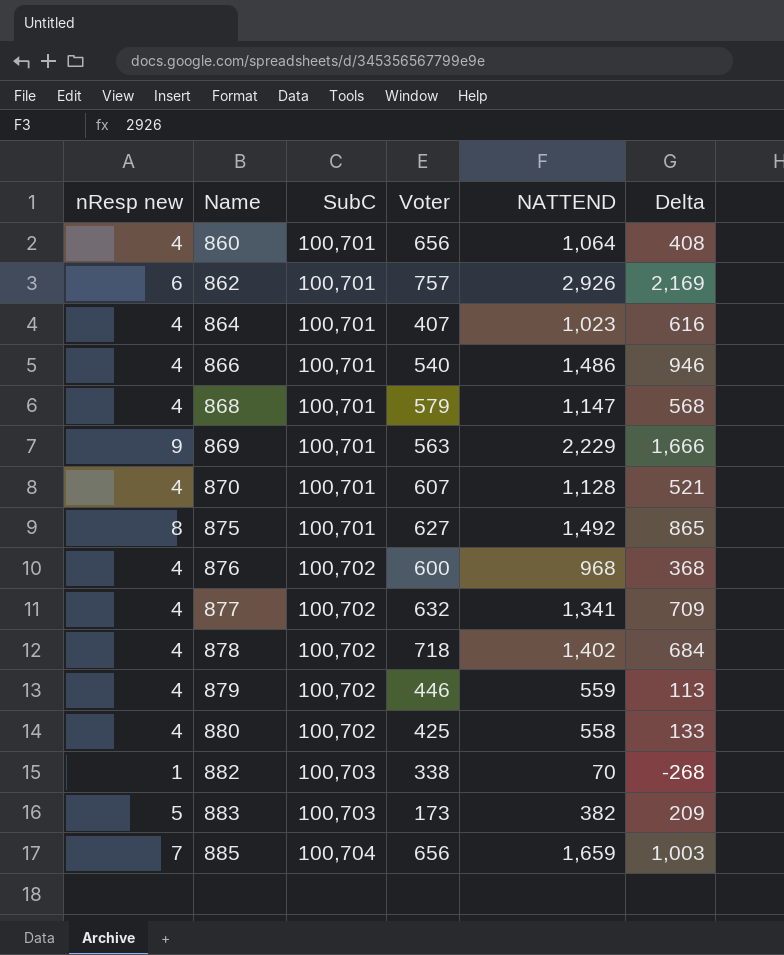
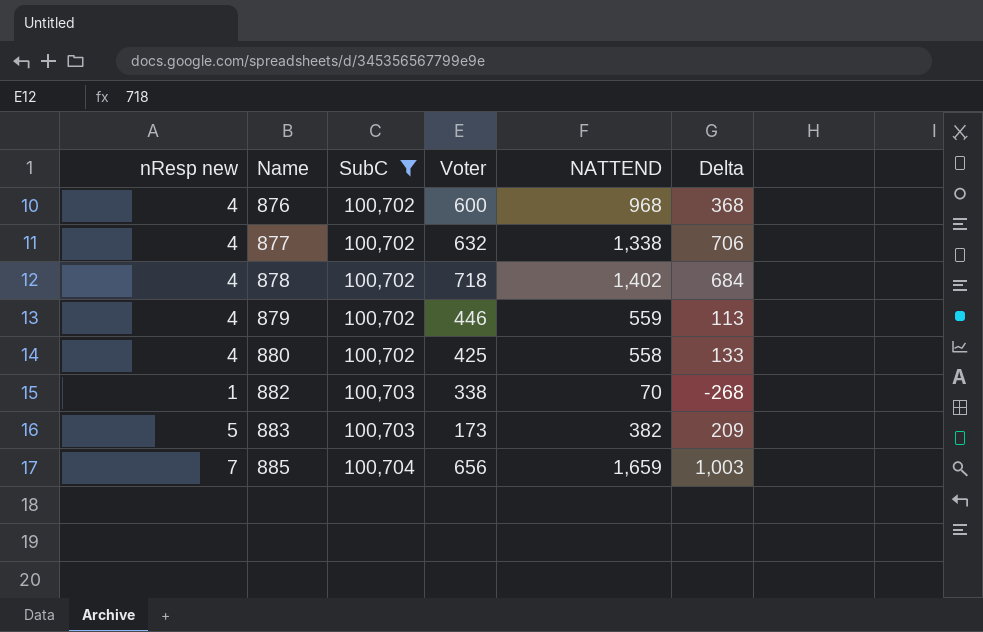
filter: none -> SubC != 100,701
877 | NATTEND: 1,341 -> 1,338
877 | Delta: 709 -> 706

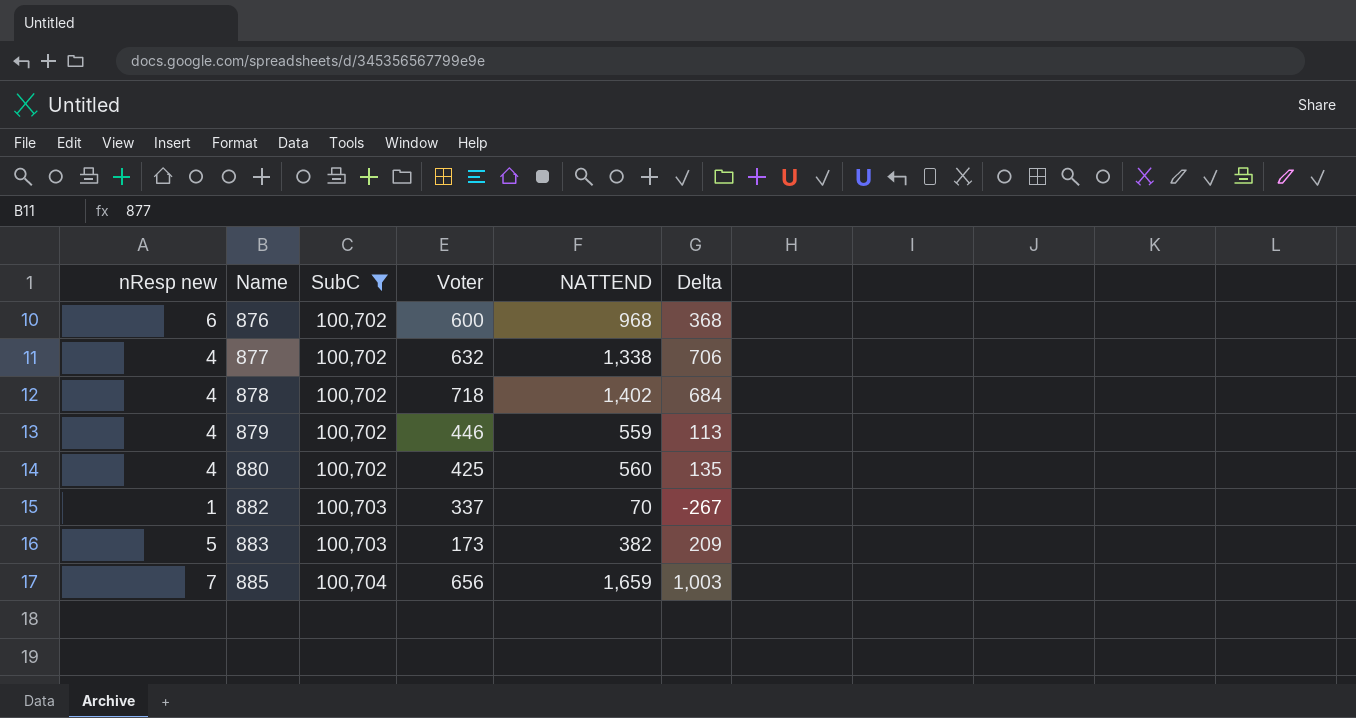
876 | nResp new: 4 -> 6
880 | NATTEND: 558 -> 560
880 | Delta: 133 -> 135
882 | Voter: 338 -> 337
882 | Delta: -268 -> -267

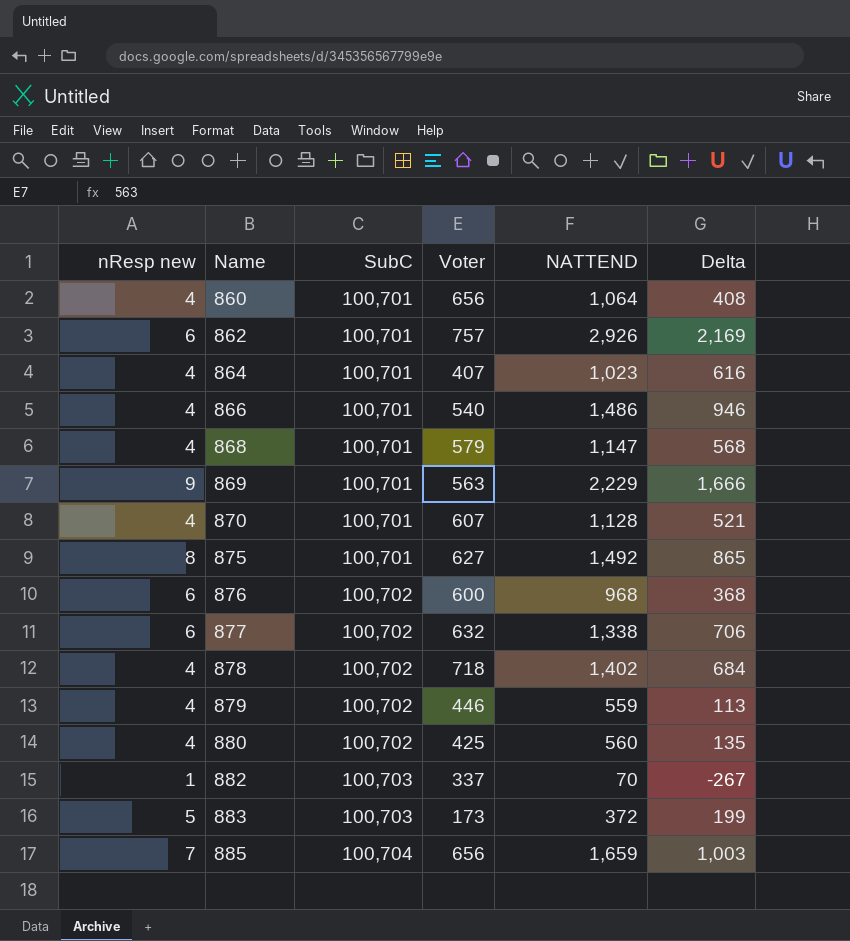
filter: SubC != 100,701 -> none
877 | nResp new: 4 -> 6
883 | NATTEND: 382 -> 372
883 | Delta: 209 -> 199

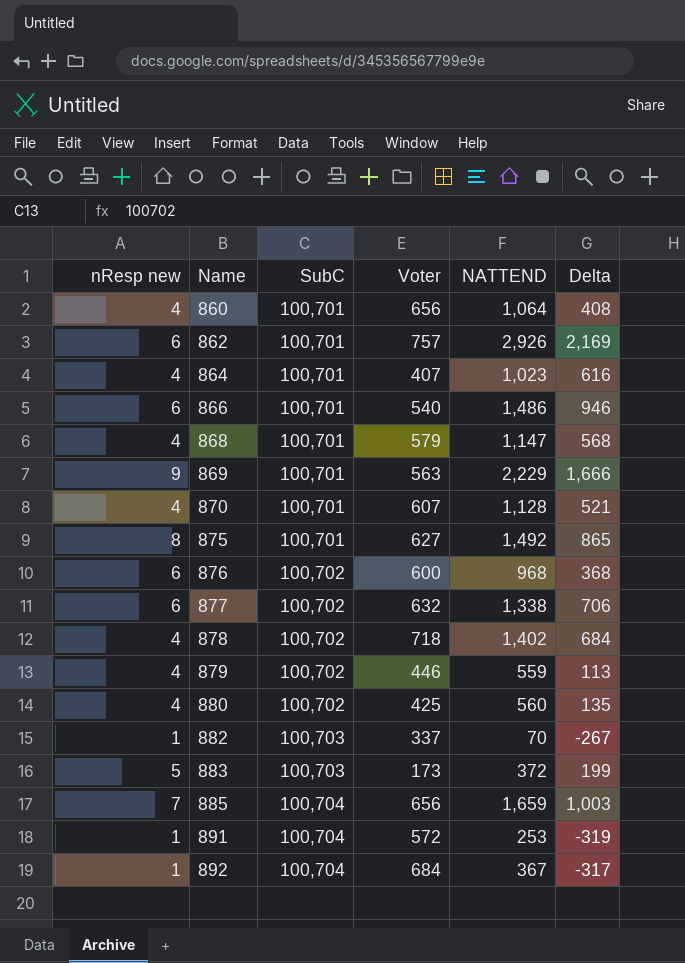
866 | nResp new: 4 -> 6
row 891: none -> 1 | 100,704 | 572 | 253 | -319
row 892: none -> 1 | 100,704 | 684 | 367 | -317

